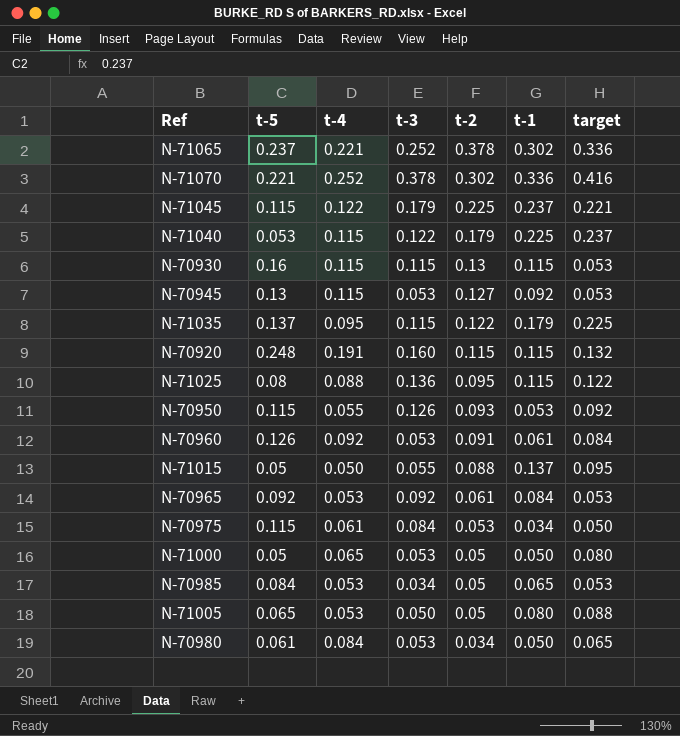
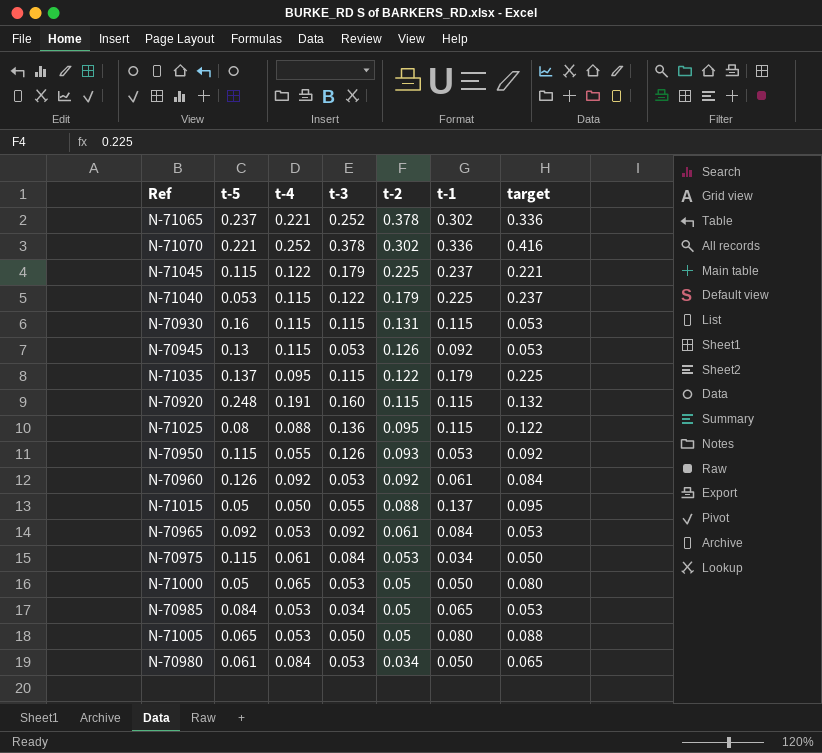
N-70930 | t-2: 0.13 -> 0.131
N-70945 | t-2: 0.127 -> 0.126
N-70960 | t-2: 0.091 -> 0.092

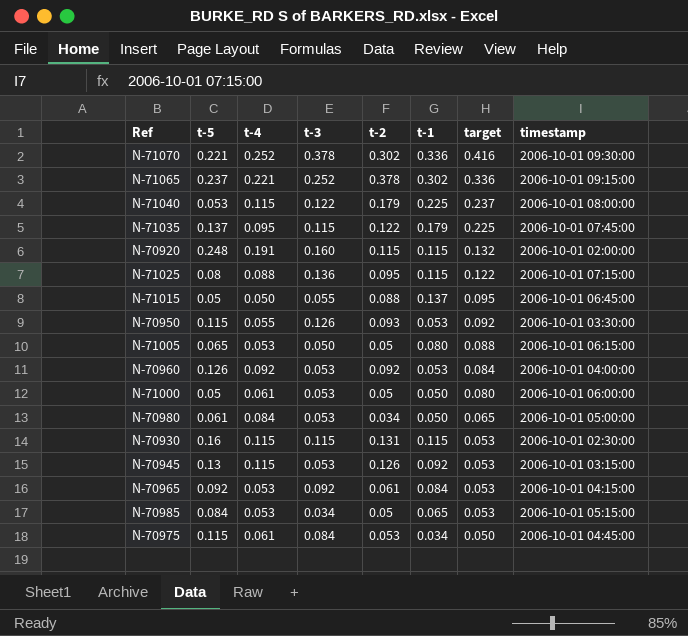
row order: t-2 descending -> target descending
column timestamp | position: none -> 8
row N-71045: 0.115 | 0.122 | 0.179 | 0.225 | 0.237 | 0.221 -> none
N-70960 | t-1: 0.061 -> 0.053
N-71000 | t-4: 0.065 -> 0.061

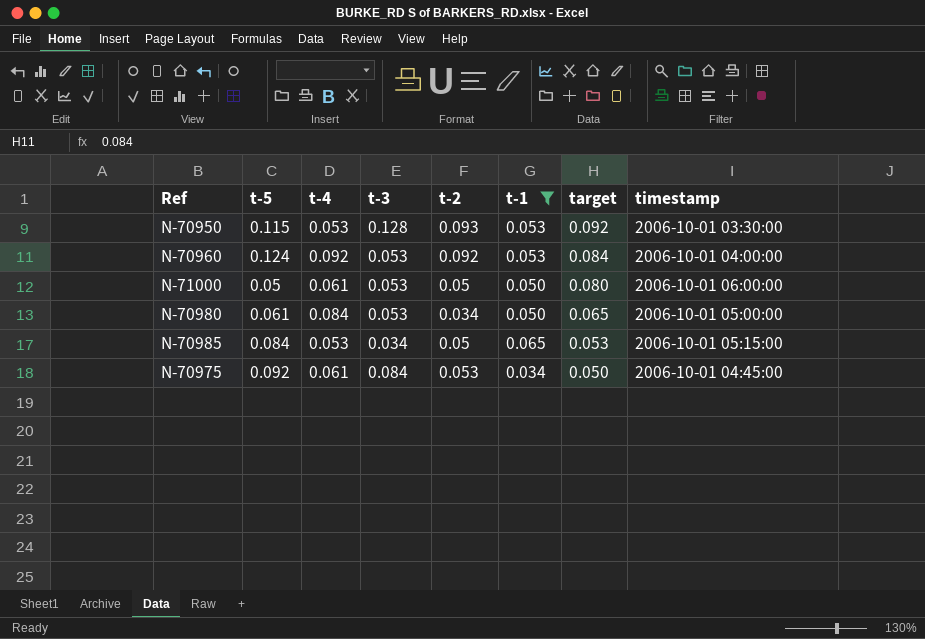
filter: none -> t-1 <= 0.065
N-70950 | t-4: 0.055 -> 0.053
N-70950 | t-3: 0.126 -> 0.128
N-70960 | t-5: 0.126 -> 0.124
N-70975 | t-5: 0.115 -> 0.092

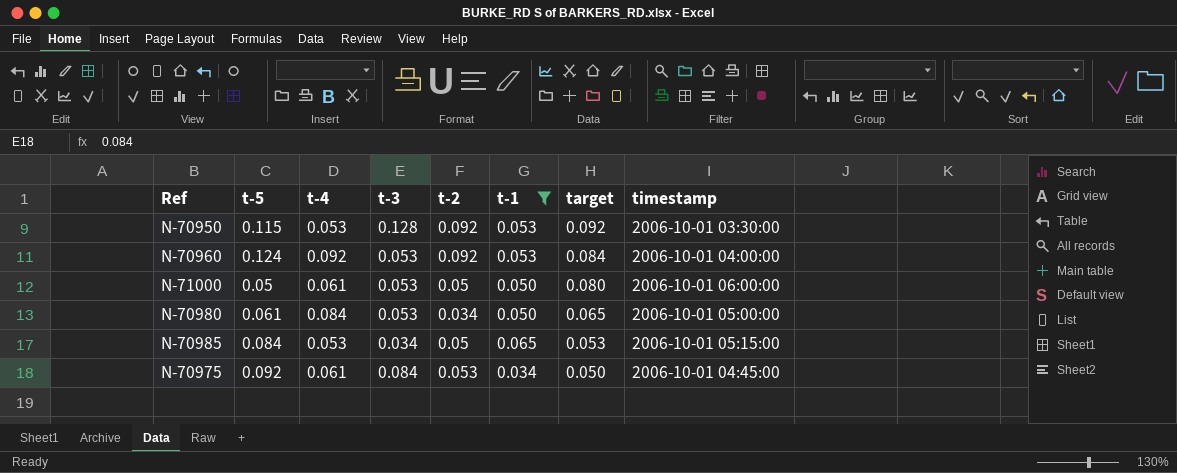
N-70950 | t-2: 0.093 -> 0.092

